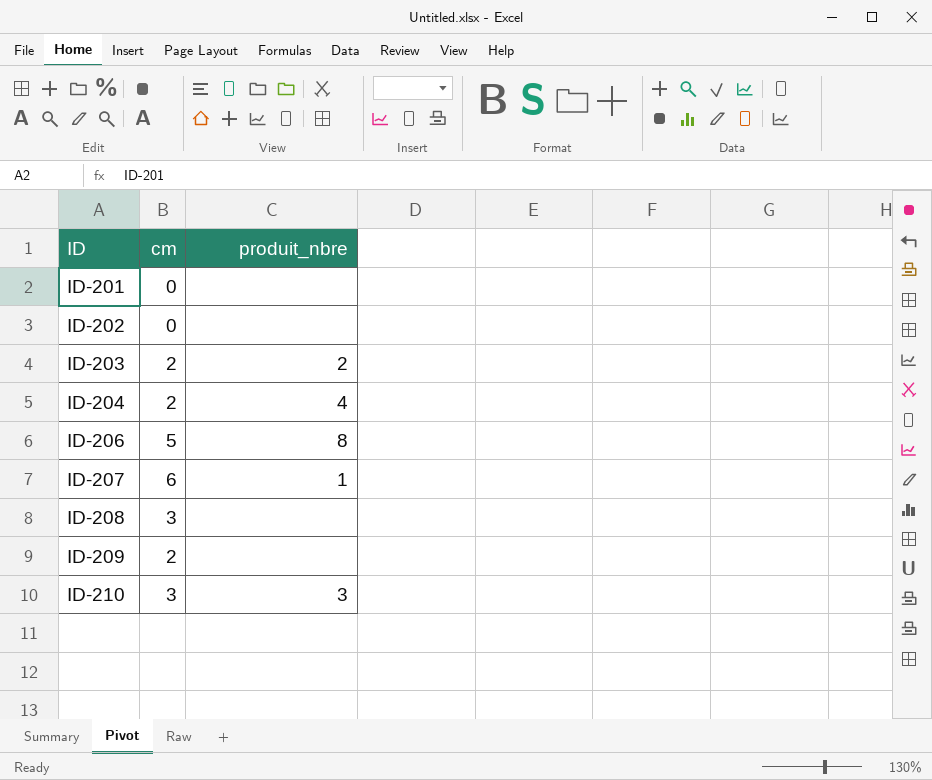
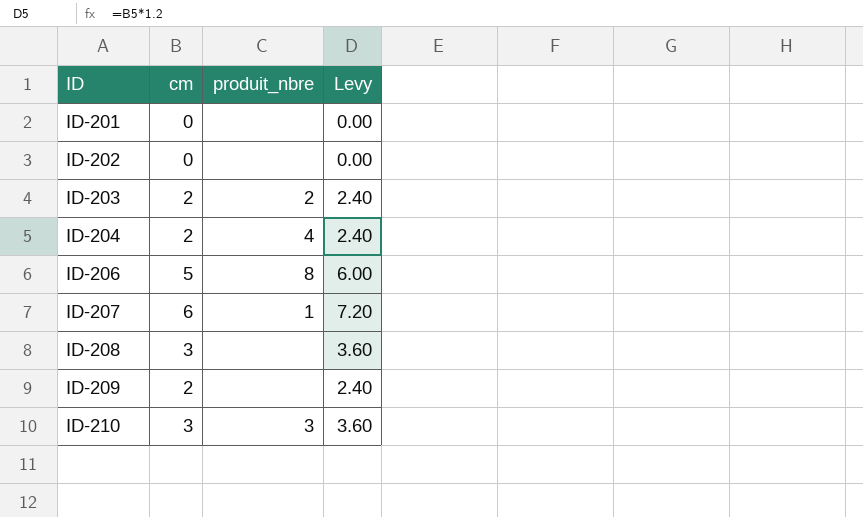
column Levy | formula: none -> [cm] * 1.2

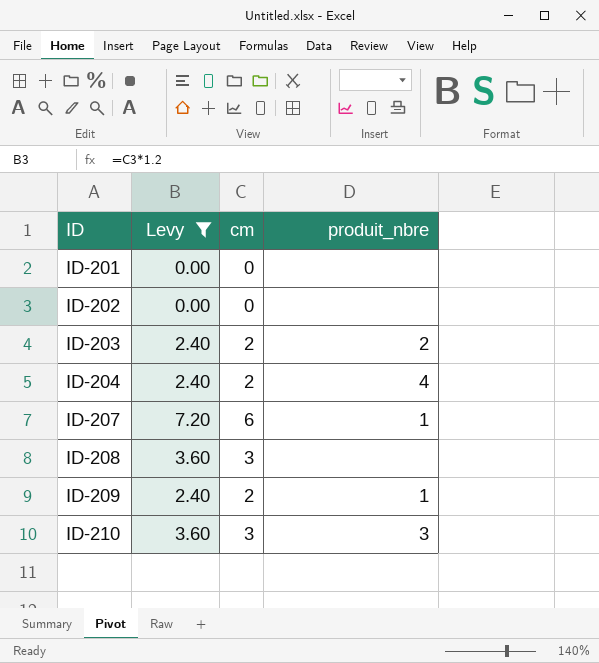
filter: none -> Levy != 6.00
column Levy | position: 4 -> 2
ID-209 | produit_nbre: none -> 1

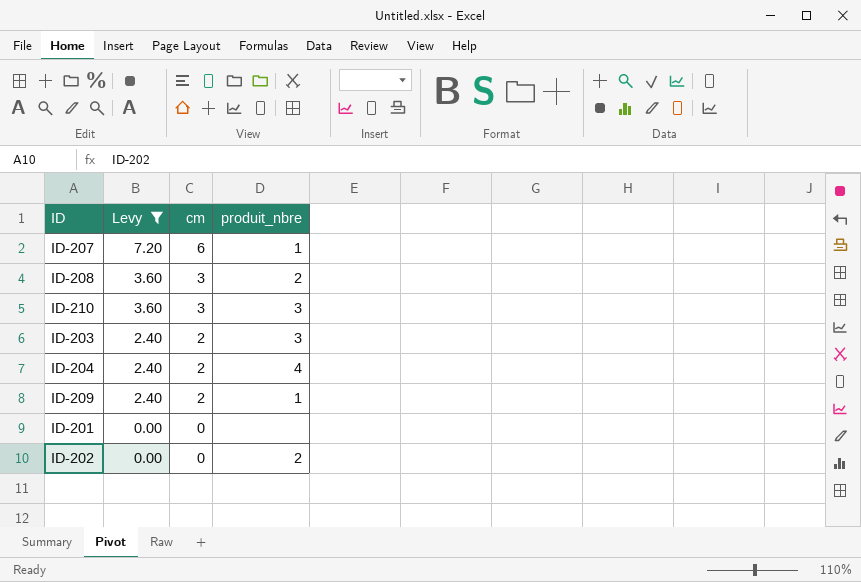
row order: ID ascending -> Levy descending
ID-208 | produit_nbre: none -> 2
ID-203 | produit_nbre: 2 -> 3
ID-202 | produit_nbre: none -> 2

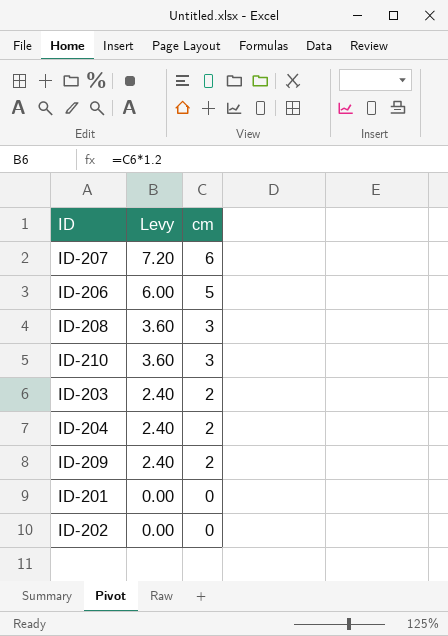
filter: Levy != 6.00 -> none
column produit_nbre | position: 4 -> none

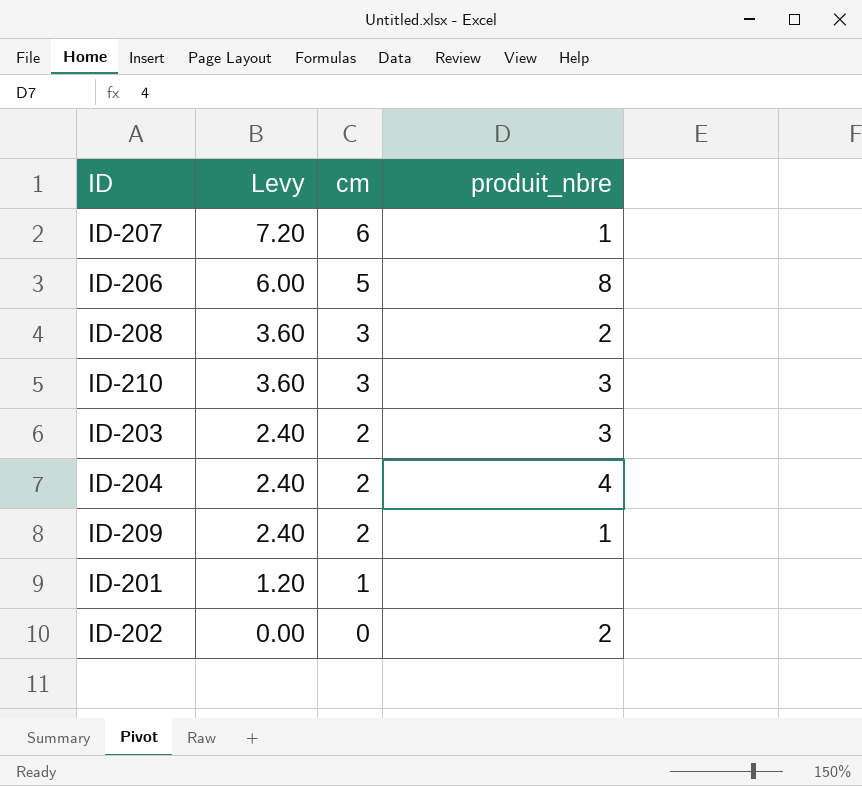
column produit_nbre | position: none -> 4
ID-201 | Levy: 0.00 -> 1.20
ID-201 | cm: 0 -> 1

